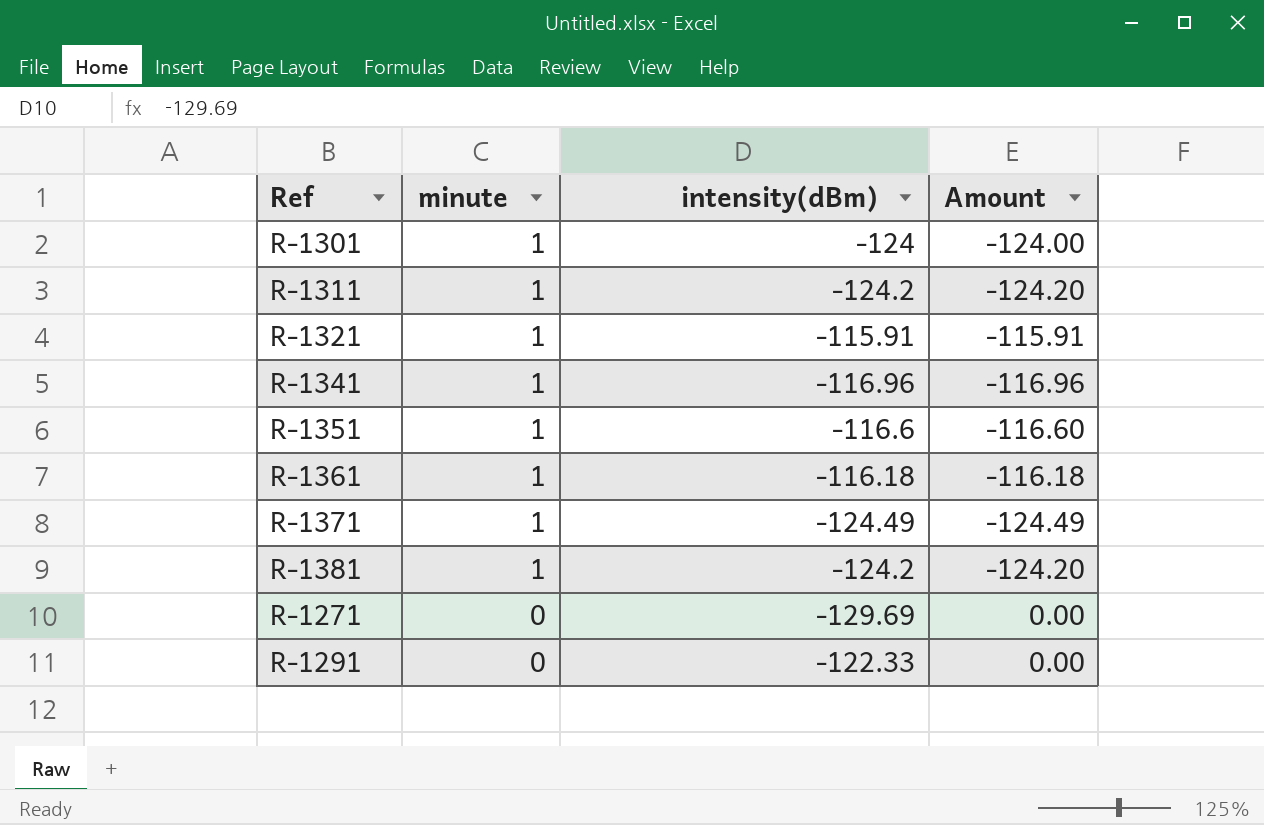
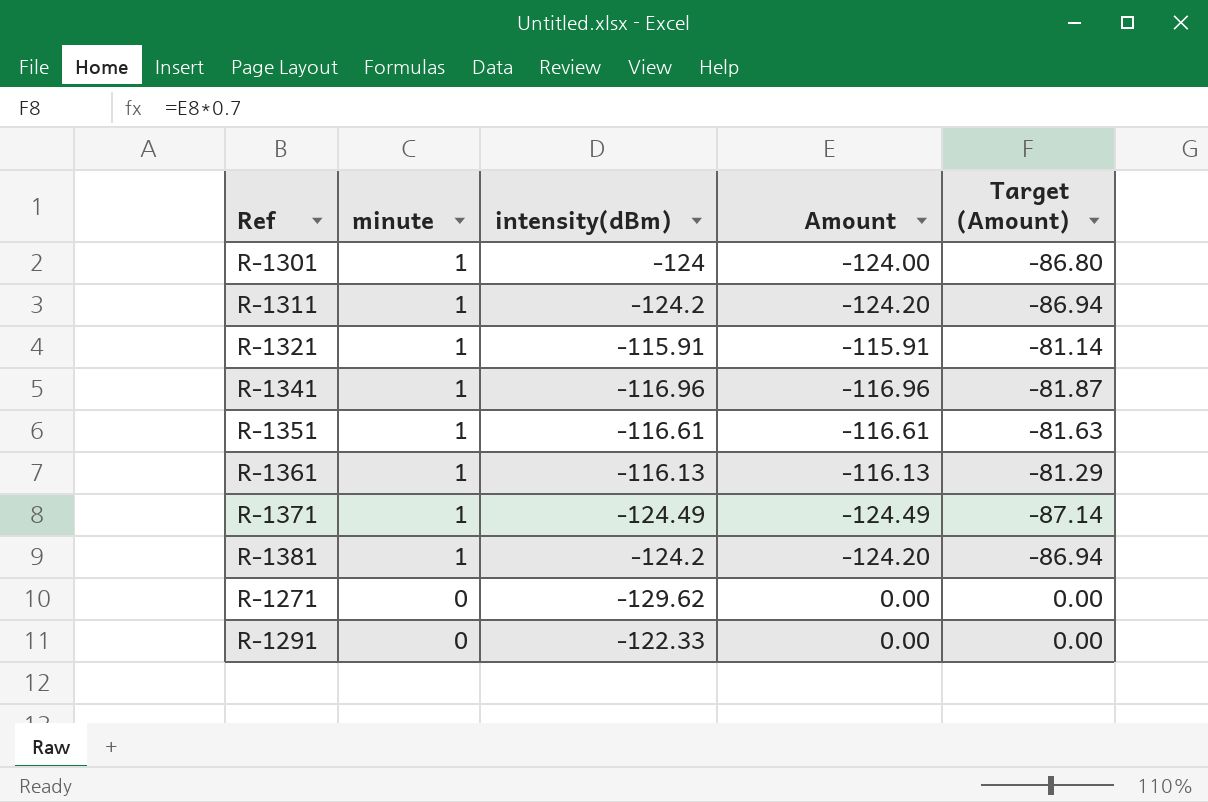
column Target (Amount) | formula: none -> [Amount] * 0.7
R-1351 | intensity(dBm): -116.6 -> -116.61
R-1351 | Amount: -116.60 -> -116.61
R-1361 | intensity(dBm): -116.18 -> -116.13
R-1361 | Amount: -116.18 -> -116.13
R-1271 | intensity(dBm): -129.69 -> -129.62

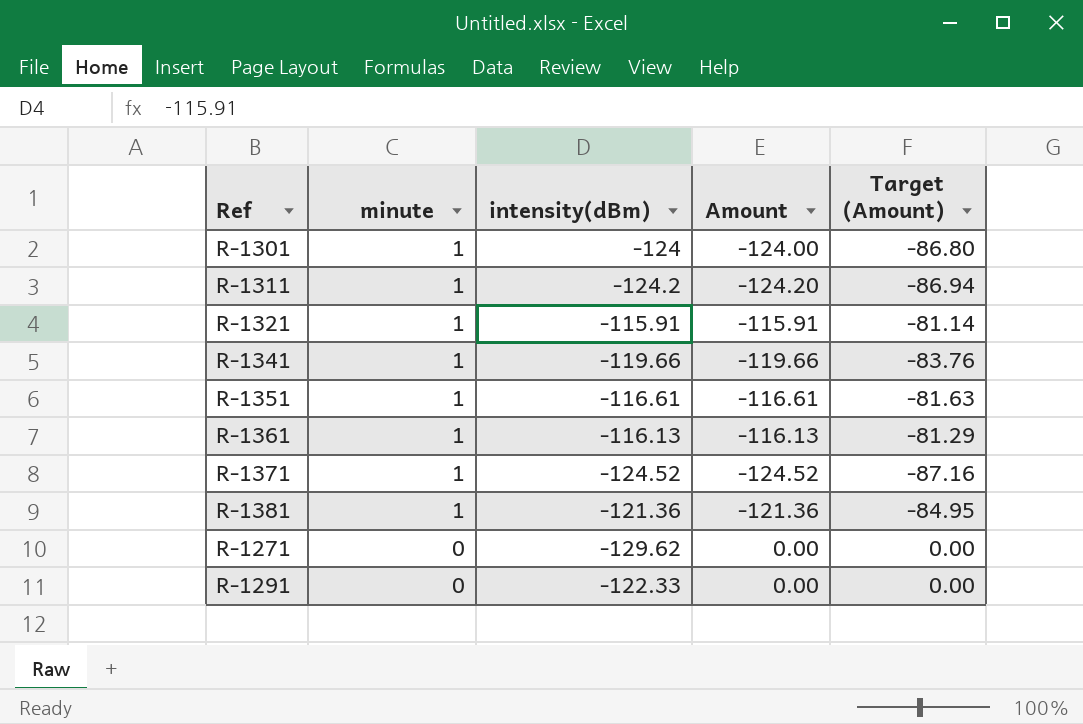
R-1341 | intensity(dBm): -116.96 -> -119.66
R-1341 | Amount: -116.96 -> -119.66
R-1341 | Target (Amount): -81.87 -> -83.76
R-1371 | intensity(dBm): -124.49 -> -124.52
R-1371 | Amount: -124.49 -> -124.52
R-1371 | Target (Amount): -87.14 -> -87.16
R-1381 | intensity(dBm): -124.2 -> -121.36
R-1381 | Amount: -124.20 -> -121.36
R-1381 | Target (Amount): -86.94 -> -84.95

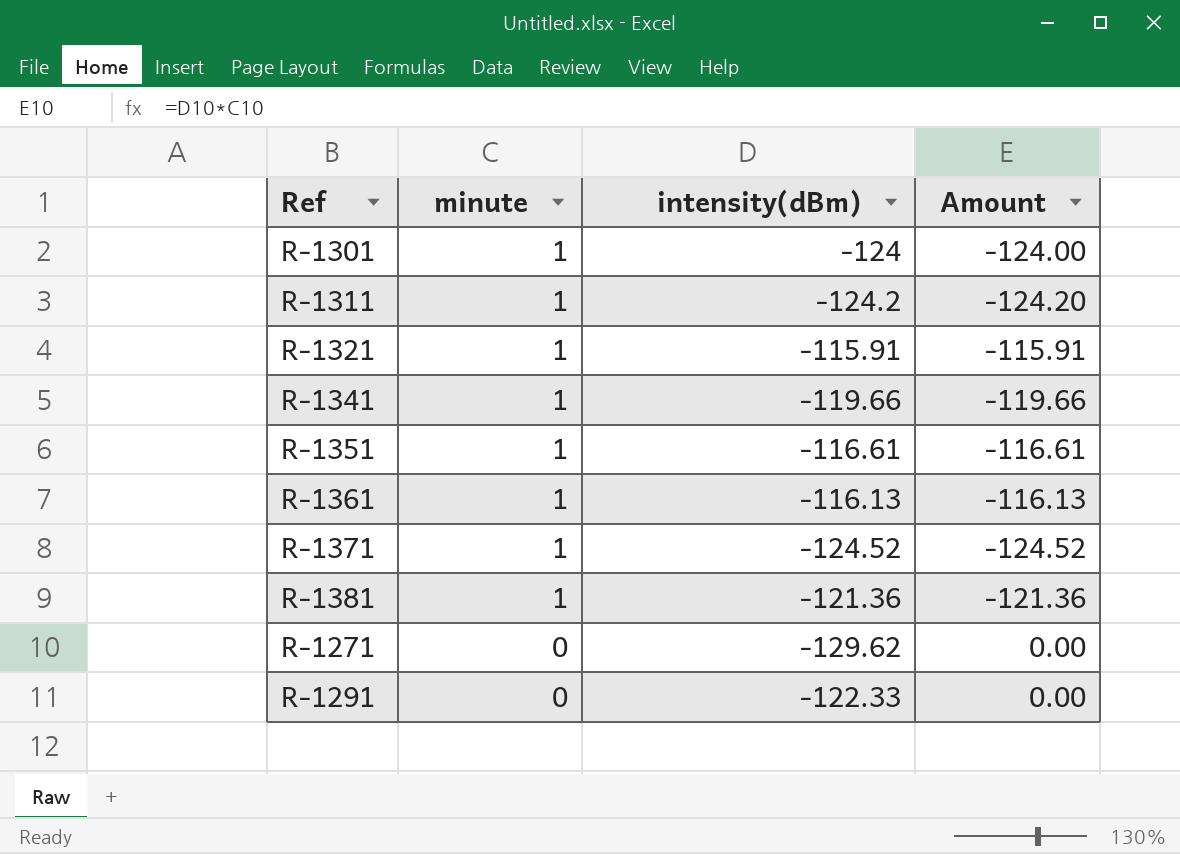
column Target (Amount) | formula: [Amount] * 0.7 -> none

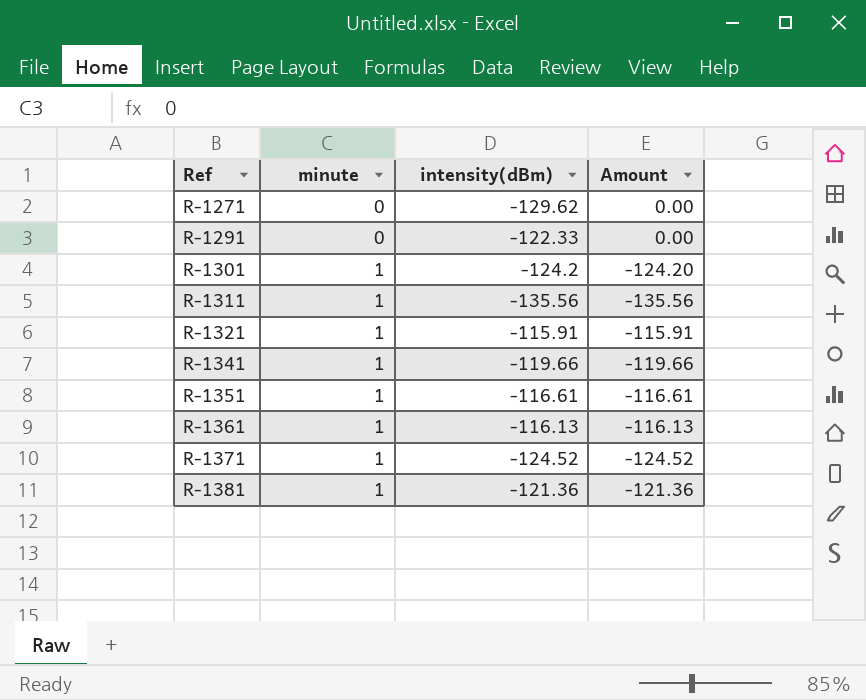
row order: minute descending -> Ref ascending
R-1301 | intensity(dBm): -124 -> -124.2
R-1301 | Amount: -124.00 -> -124.20
R-1311 | intensity(dBm): -124.2 -> -135.56
R-1311 | Amount: -124.20 -> -135.56

